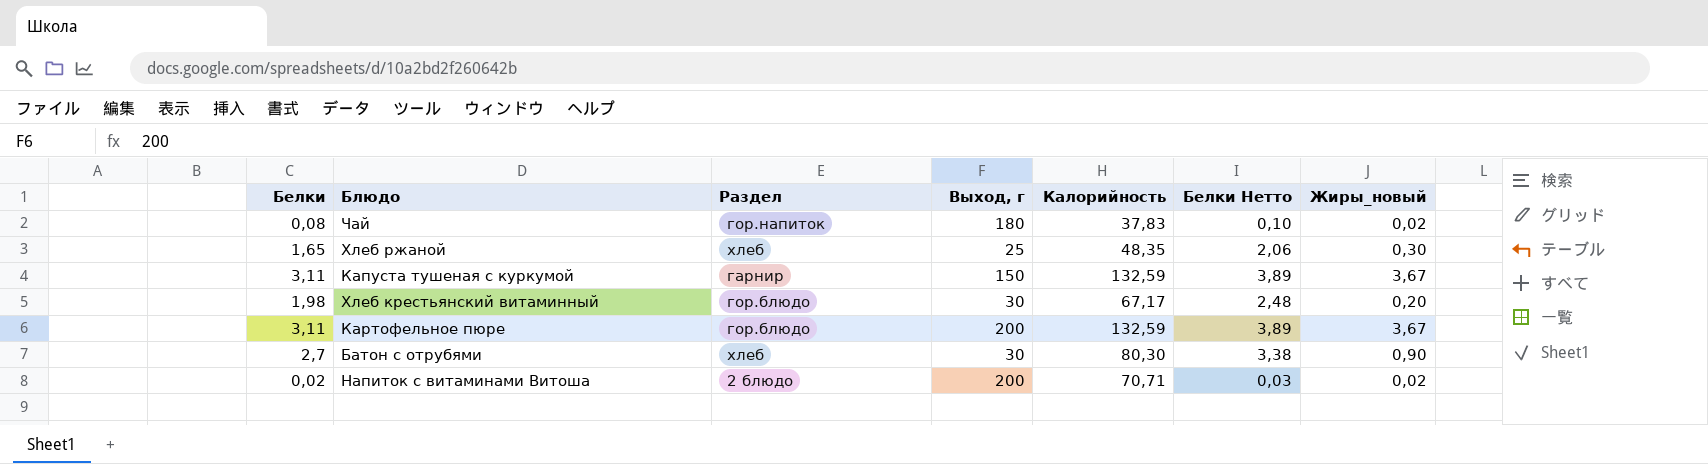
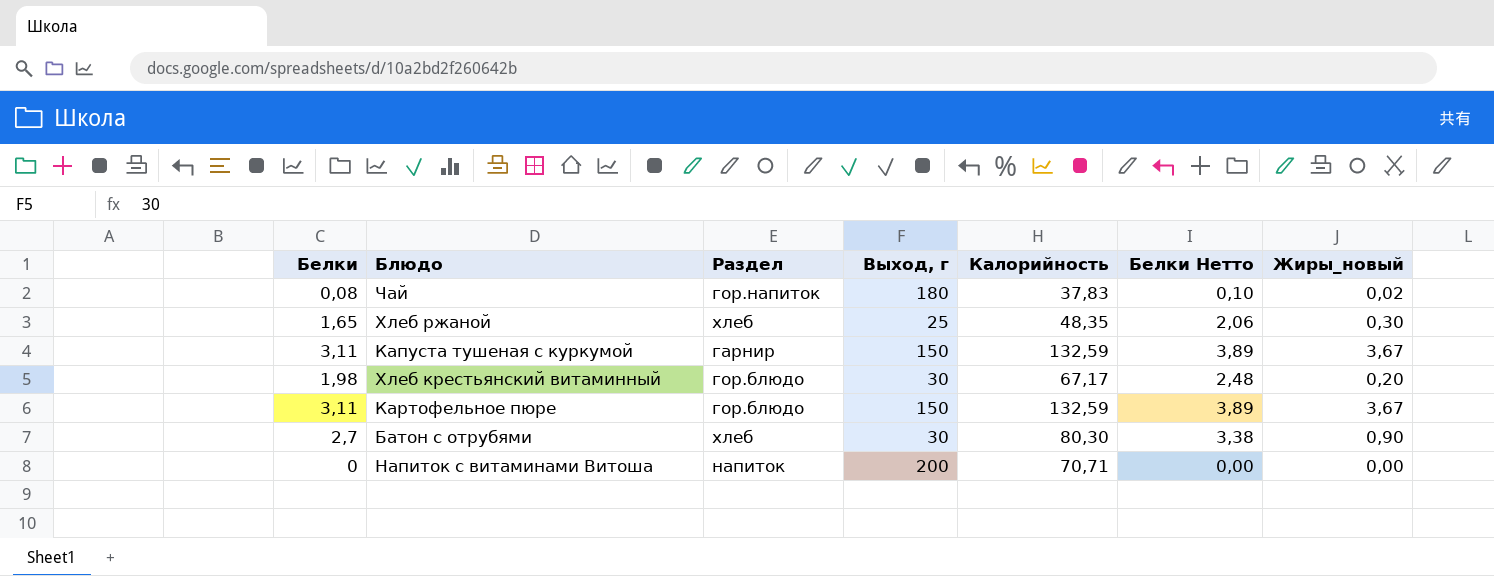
Картофельное пюре | Выход, г: 200 -> 150
Напиток с витаминами Витоша | Белки: 0,02 -> 0
Напиток с витаминами Витоша | Раздел: 2 блюдо -> напиток
Напиток с витаминами Витоша | Белки Нетто: 0,03 -> 0,00
Напиток с витаминами Витоша | Жиры_новый: 0,02 -> 0,00

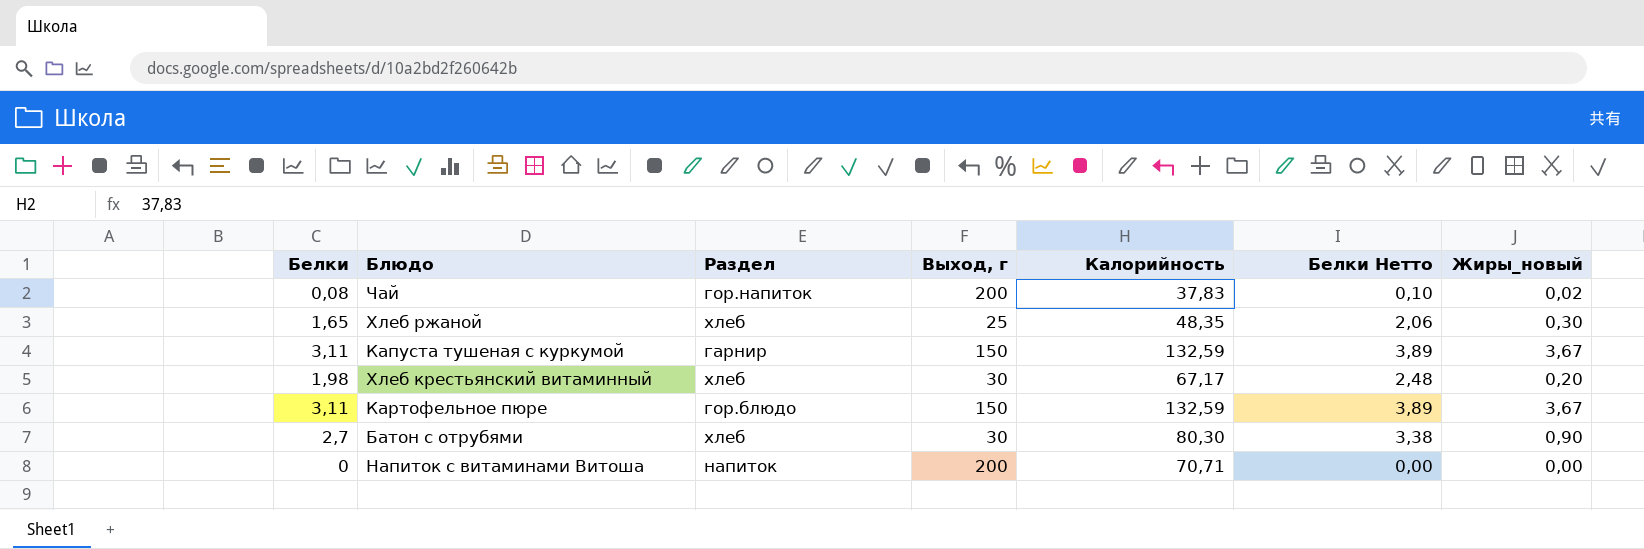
Чай | Выход, г: 180 -> 200
Хлеб крестьянский витаминный | Раздел: гор.блюдо -> хлеб

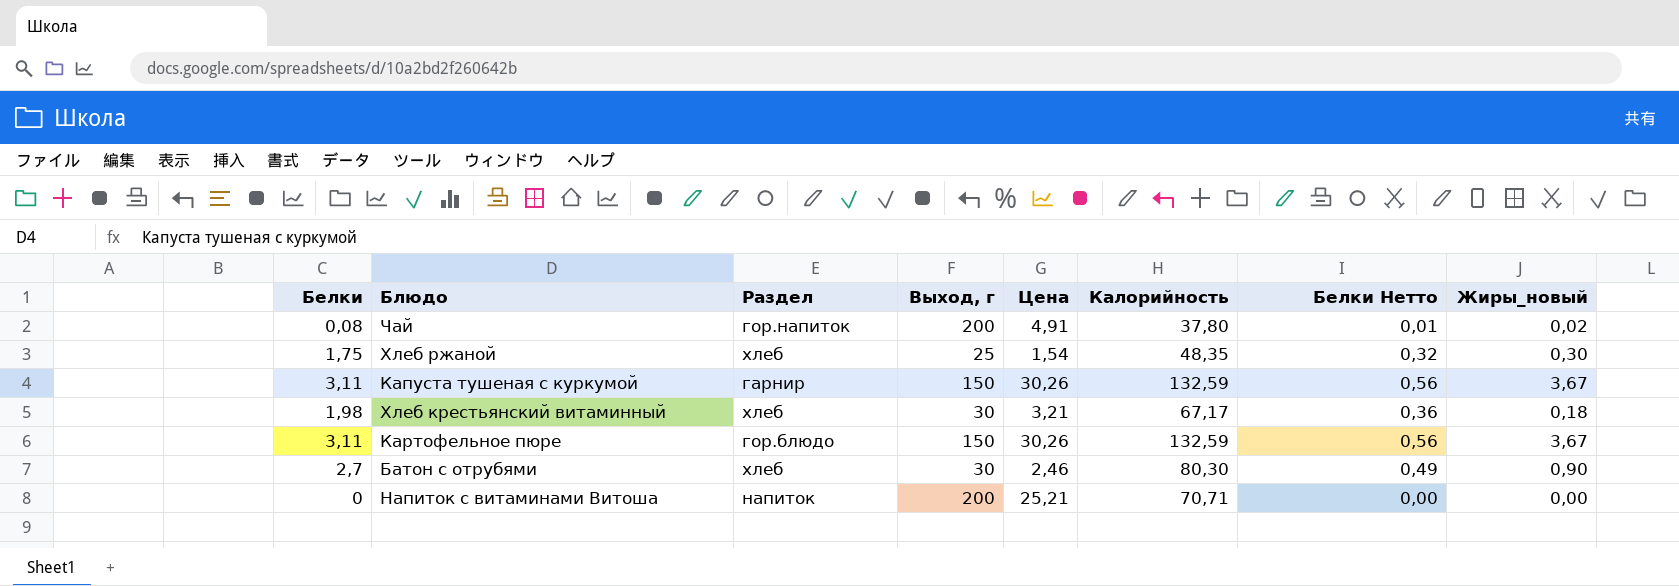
column Цена | position: none -> 5
column Белки Нетто | formula: [Белки] * 1,25 -> [Белки] * 0,18
Чай | Калорийность: 37,83 -> 37,80
Хлеб ржаной | Белки: 1,65 -> 1,75
Хлеб крестьянский витаминный | Жиры_новый: 0,20 -> 0,18

